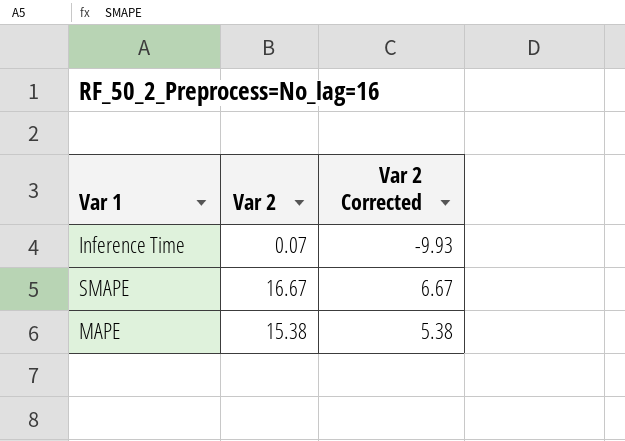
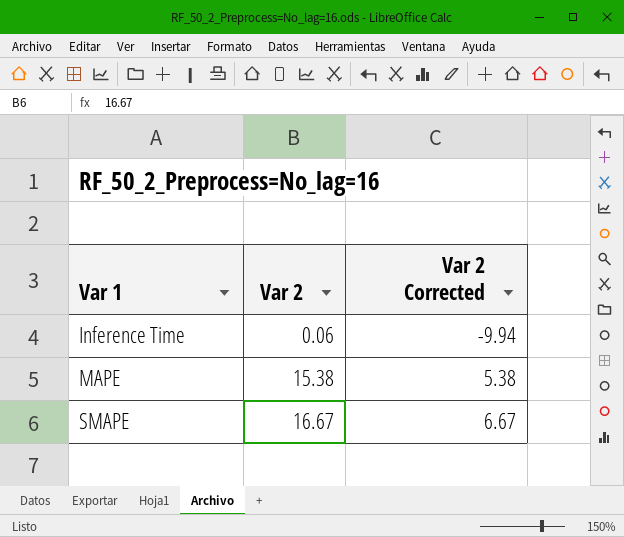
row order: none -> Var 1 ascending
Inference Time | Var 2: 0.07 -> 0.06
Inference Time | Var 2 Corrected: -9.93 -> -9.94

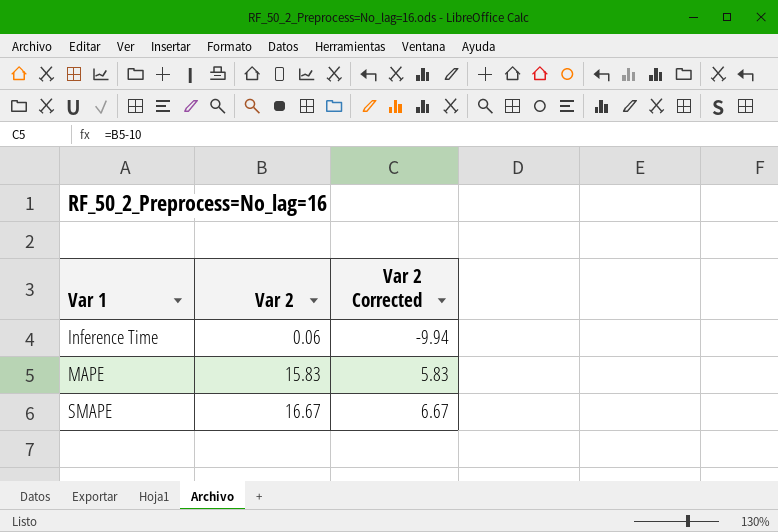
MAPE | Var 2: 15.38 -> 15.83
MAPE | Var 2 Corrected: 5.38 -> 5.83

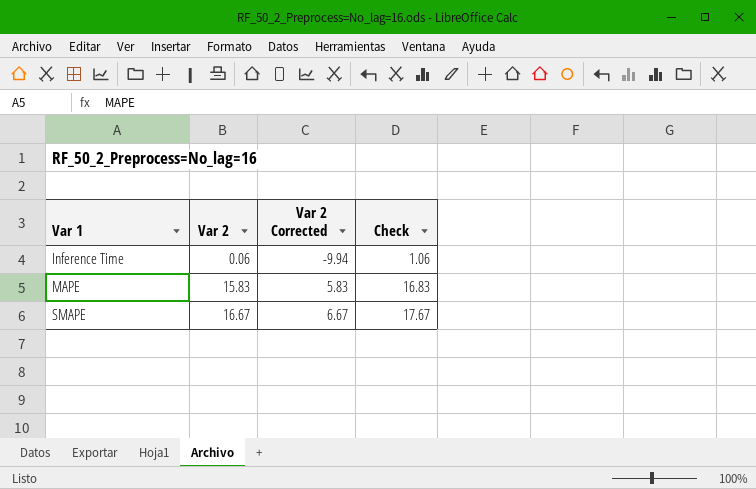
column Check | formula: none -> [Var 2] + 1

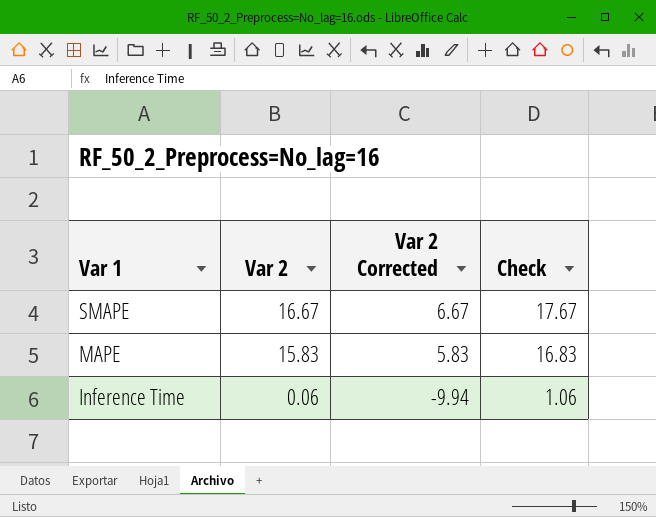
row order: Var 1 ascending -> Var 1 descending

